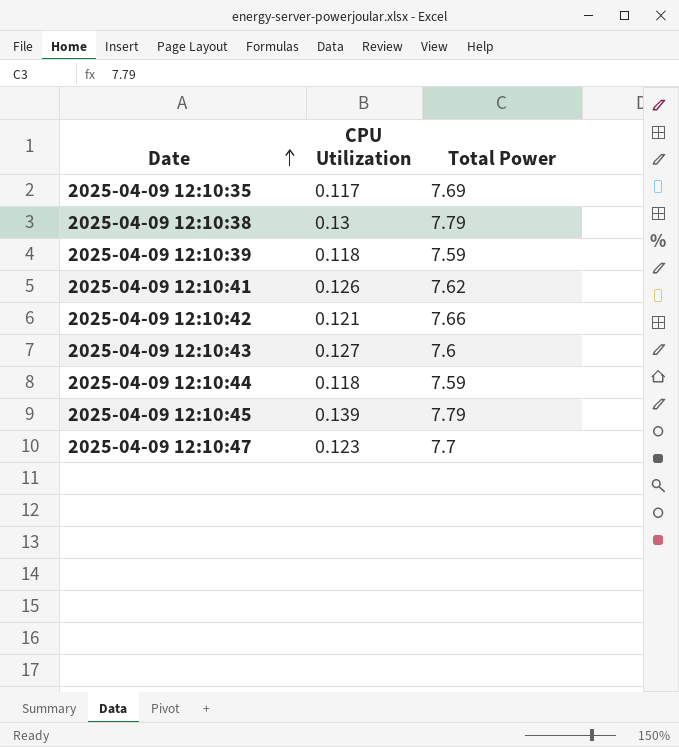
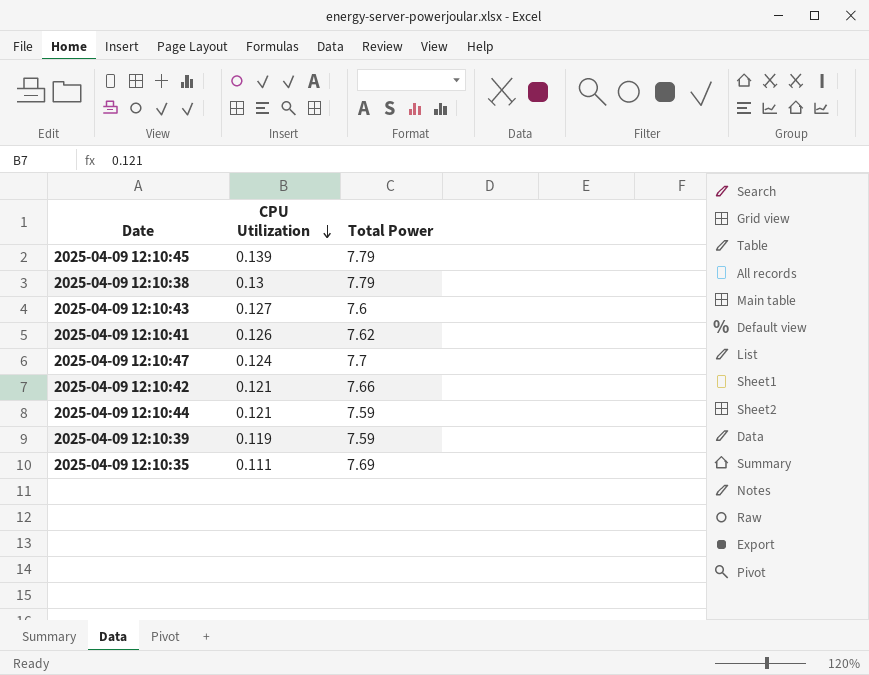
row order: Date ascending -> CPU Utilization descending
2025-04-09 12:10:47 | CPU Utilization: 0.123 -> 0.124
2025-04-09 12:10:44 | CPU Utilization: 0.118 -> 0.121
2025-04-09 12:10:39 | CPU Utilization: 0.118 -> 0.119
2025-04-09 12:10:35 | CPU Utilization: 0.117 -> 0.111

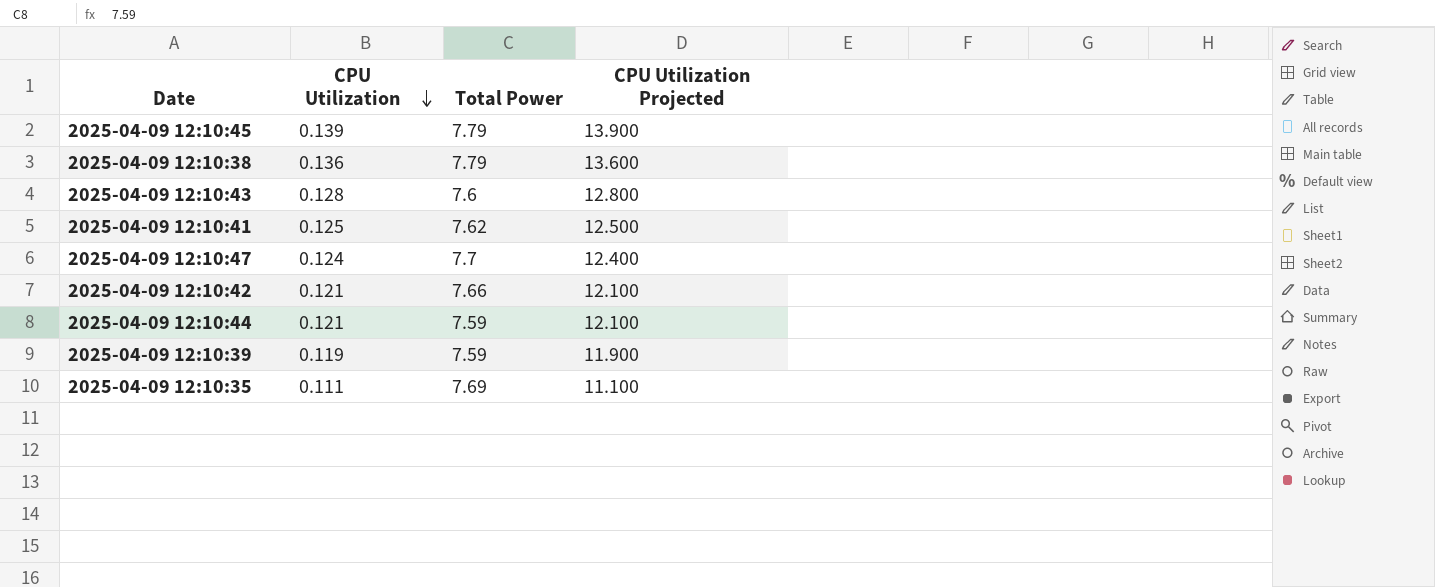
column CPU Utilization Projected | formula: none -> [CPU Utilization] * 100
2025-04-09 12:10:38 | CPU Utilization: 0.13 -> 0.136
2025-04-09 12:10:43 | CPU Utilization: 0.127 -> 0.128
2025-04-09 12:10:41 | CPU Utilization: 0.126 -> 0.125

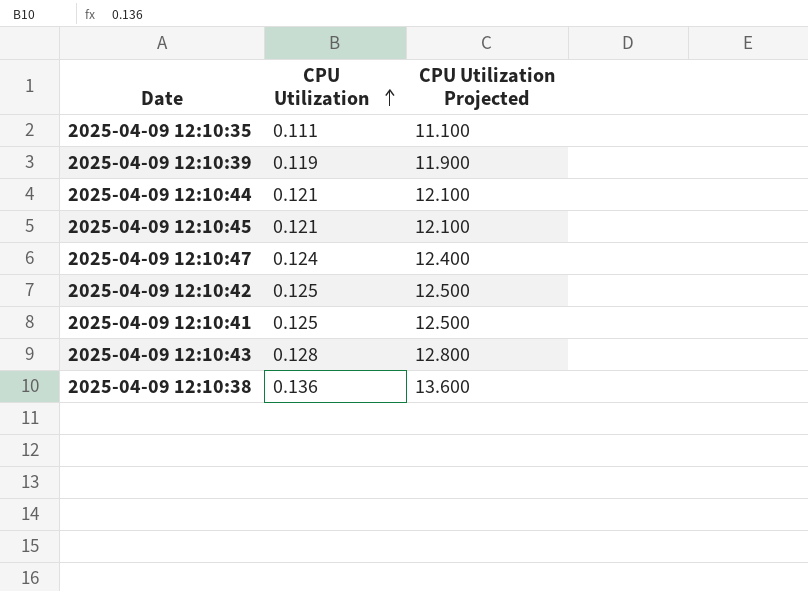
row order: CPU Utilization descending -> CPU Utilization ascending
column Total Power | position: 3 -> none
2025-04-09 12:10:45 | CPU Utilization: 0.139 -> 0.121
2025-04-09 12:10:45 | CPU Utilization Projected: 13.900 -> 12.100
2025-04-09 12:10:42 | CPU Utilization: 0.121 -> 0.125
2025-04-09 12:10:42 | CPU Utilization Projected: 12.100 -> 12.500

